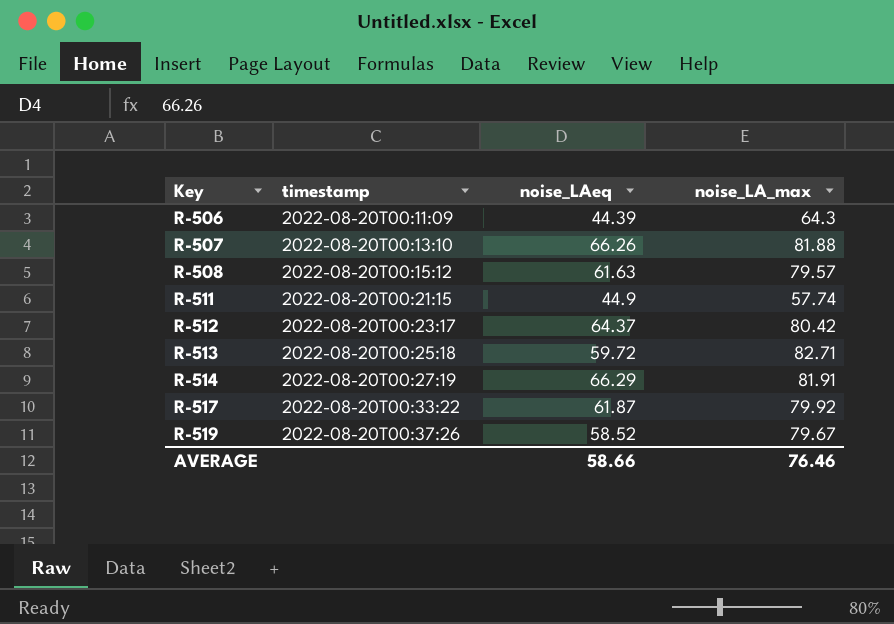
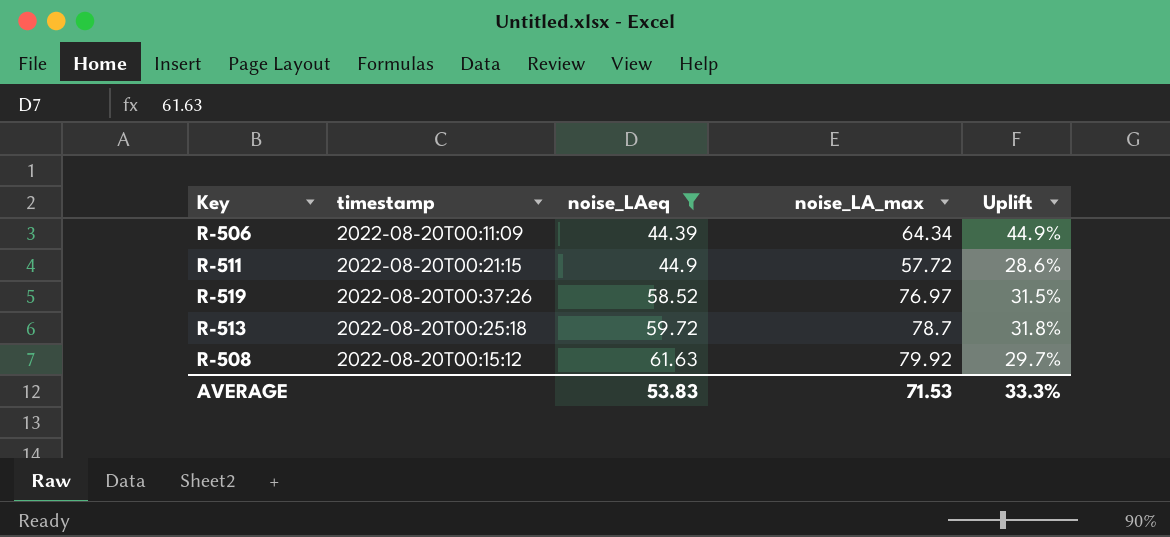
filter: none -> noise_LAeq <= 61.63
row order: Key ascending -> noise_LAeq ascending
column Uplift | formula: none -> ([noise_LA_max] - [noise_LAeq]) / [noise_LAeq]
R-506 | noise_LA_max: 64.3 -> 64.34
R-511 | noise_LA_max: 57.74 -> 57.72
R-519 | noise_LA_max: 79.67 -> 76.97
R-513 | noise_LA_max: 82.71 -> 78.7
R-508 | noise_LA_max: 79.57 -> 79.92
AVERAGE | noise_LAeq: 58.66 -> 53.83
AVERAGE | noise_LA_max: 76.46 -> 71.53

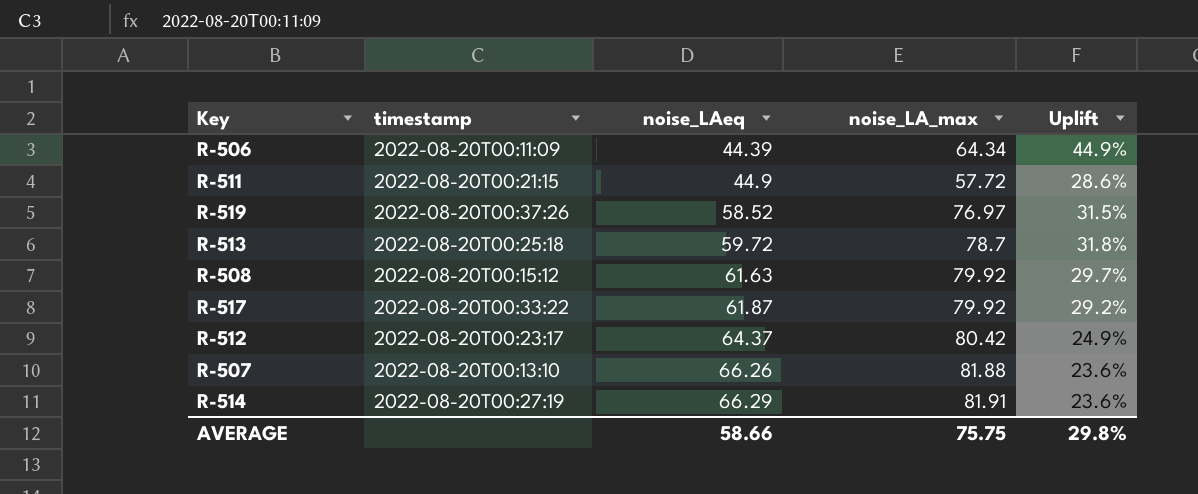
filter: noise_LAeq <= 61.63 -> none
AVERAGE | noise_LAeq: 53.83 -> 58.66
AVERAGE | noise_LA_max: 71.53 -> 75.75
AVERAGE | Uplift: 33.3% -> 29.8%

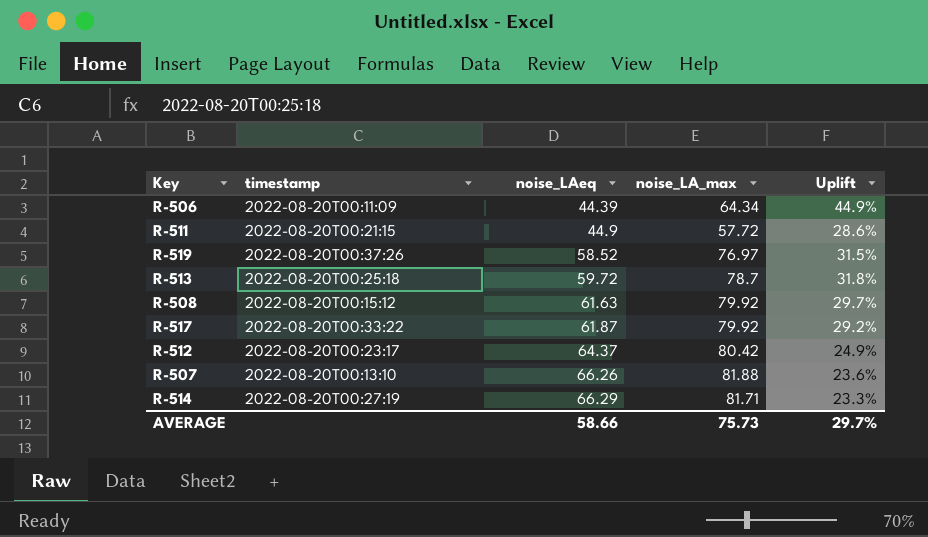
R-514 | noise_LA_max: 81.91 -> 81.71
R-514 | Uplift: 23.6% -> 23.3%
AVERAGE | noise_LA_max: 75.75 -> 75.73
AVERAGE | Uplift: 29.8% -> 29.7%

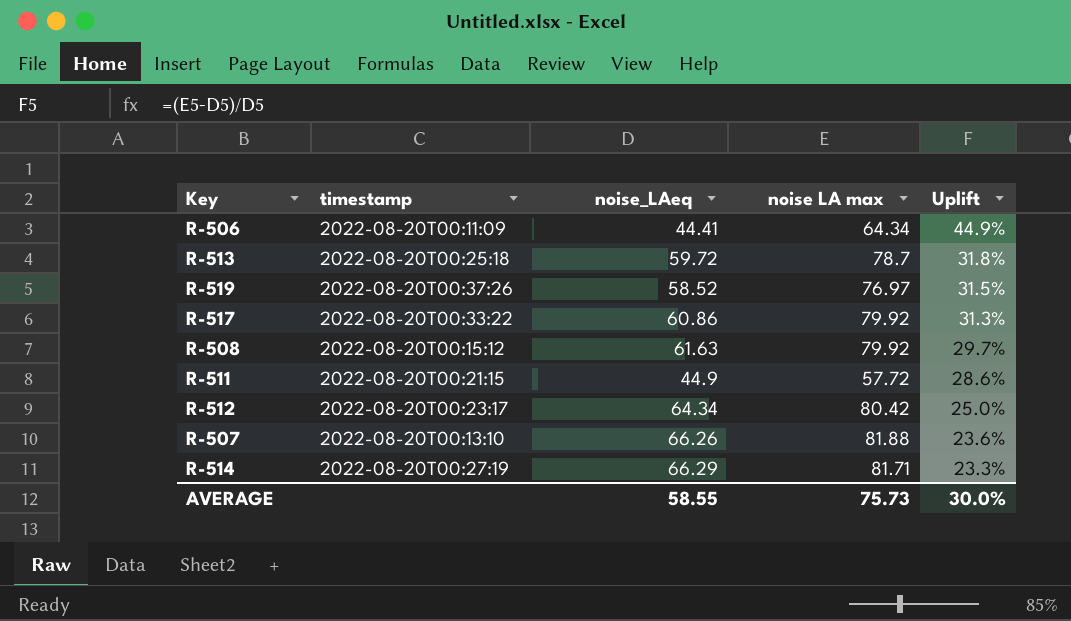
row order: noise_LAeq ascending -> Uplift descending
column name: noise_LA_max -> noise LA max
R-506 | noise_LAeq: 44.39 -> 44.41
R-517 | noise_LAeq: 61.87 -> 60.86
R-517 | Uplift: 29.2% -> 31.3%
R-512 | noise_LAeq: 64.37 -> 64.34
R-512 | Uplift: 24.9% -> 25.0%
AVERAGE | noise_LAeq: 58.66 -> 58.55
AVERAGE | Uplift: 29.7% -> 30.0%

